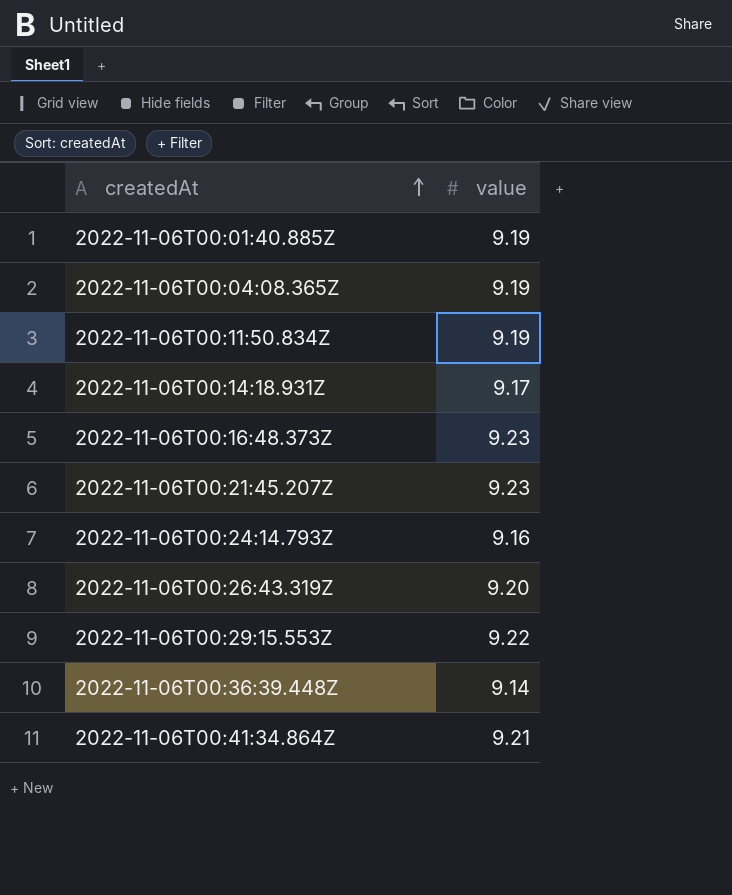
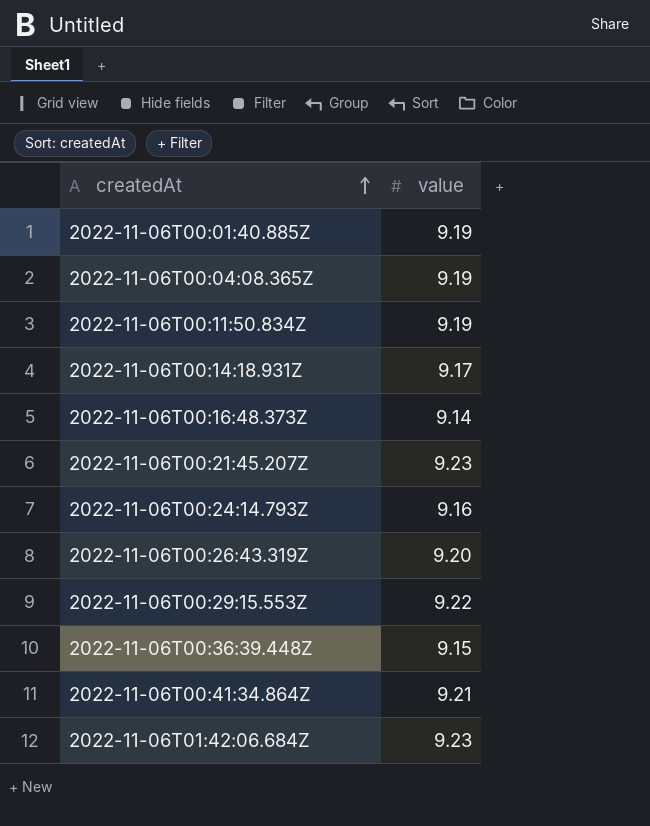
2022-11-06T00:16:48.373Z | value: 9.23 -> 9.14
2022-11-06T00:36:39.448Z | value: 9.14 -> 9.15
row 2022-11-06T01:42:06.684Z: none -> 9.23

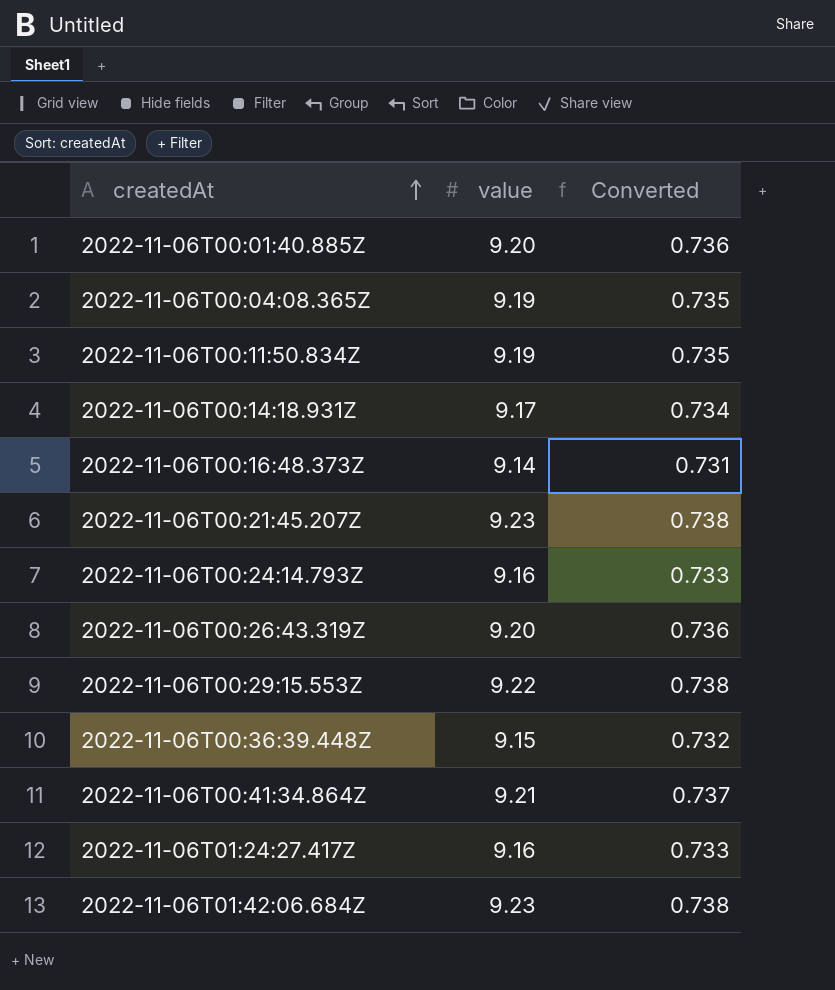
column Converted | formula: none -> [value] * 0.08
2022-11-06T00:01:40.885Z | value: 9.19 -> 9.20
row 2022-11-06T01:24:27.417Z: none -> 9.16 | 0.733

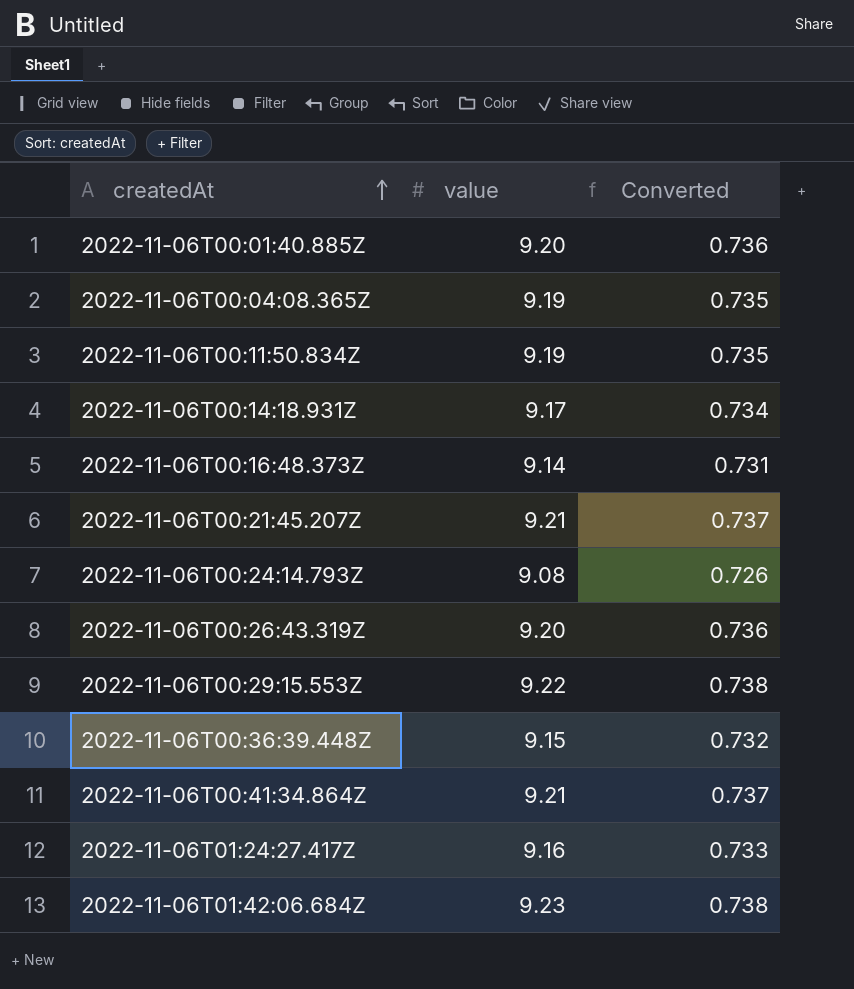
2022-11-06T00:21:45.207Z | value: 9.23 -> 9.21
2022-11-06T00:21:45.207Z | Converted: 0.738 -> 0.737
2022-11-06T00:24:14.793Z | value: 9.16 -> 9.08
2022-11-06T00:24:14.793Z | Converted: 0.733 -> 0.726

